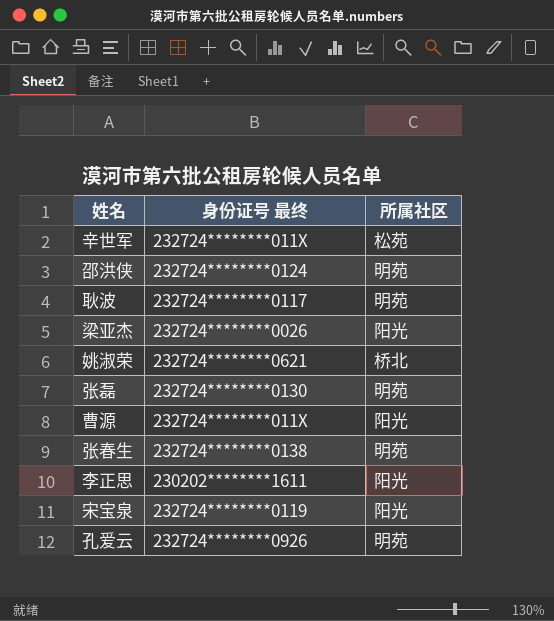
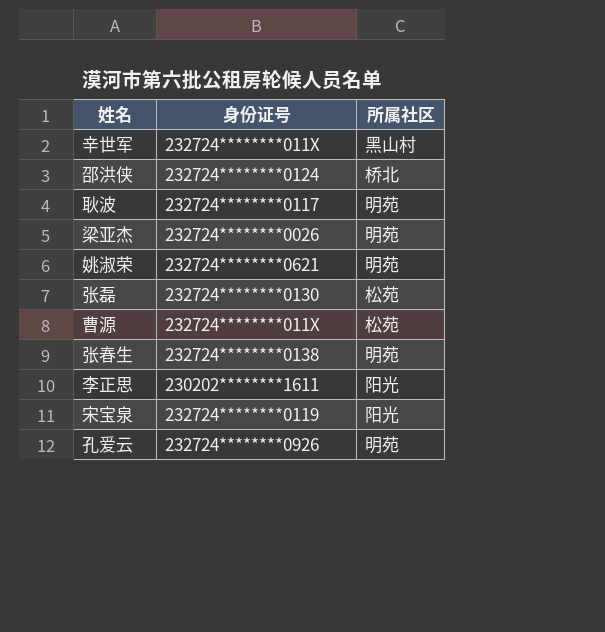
column name: 身份证号 最终 -> 身份证号
辛世军 | 所属社区: 松苑 -> 黑山村
邵洪侠 | 所属社区: 明苑 -> 桥北
梁亚杰 | 所属社区: 阳光 -> 明苑
姚淑荣 | 所属社区: 桥北 -> 明苑
张磊 | 所属社区: 明苑 -> 松苑
曹源 | 所属社区: 阳光 -> 松苑

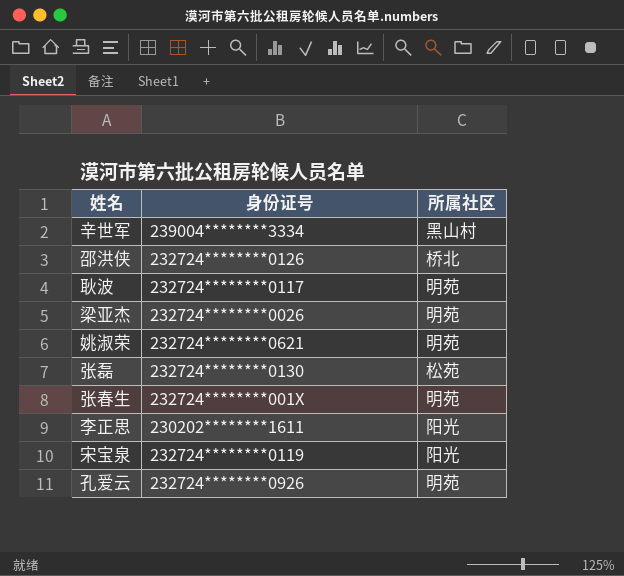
row 曹源: 232724********011X | 松苑 -> none
辛世军 | 身份证号: 232724********011X -> 239004********3334
邵洪侠 | 身份证号: 232724********0124 -> 232724********0126
张春生 | 身份证号: 232724********0138 -> 232724********001X

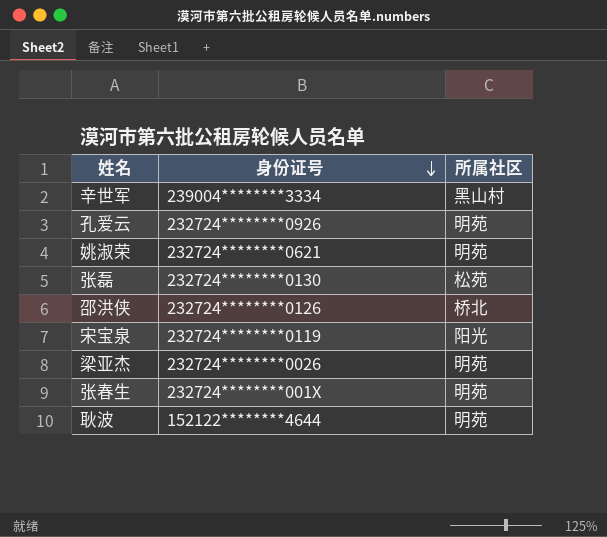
row order: none -> 身份证号 descending
row 李正思: 230202********1611 | 阳光 -> none
耿波 | 身份证号: 232724********0117 -> 152122********4644

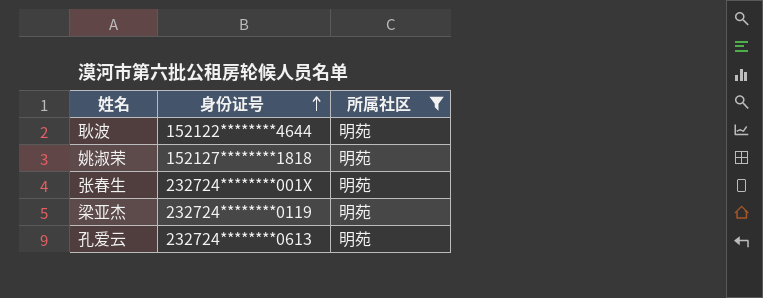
filter: none -> 所属社区 = 明苑
row order: 身份证号 descending -> 身份证号 ascending
姚淑荣 | 身份证号: 232724********0621 -> 152127********1818
梁亚杰 | 身份证号: 232724********0026 -> 232724********0119
孔爱云 | 身份证号: 232724********0926 -> 232724********0613

